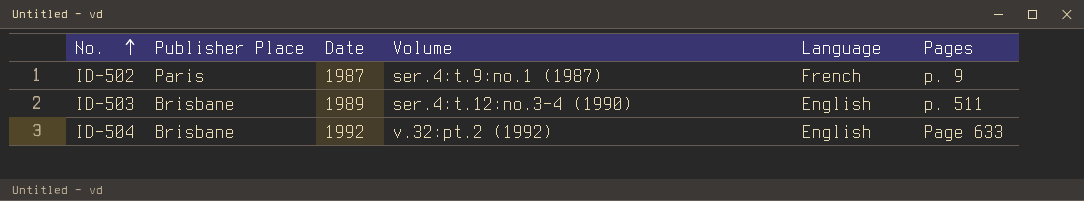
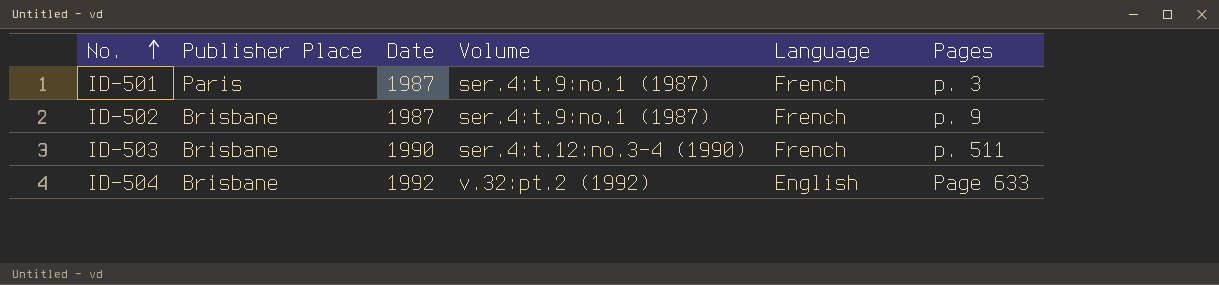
row ID-501: none -> Paris | 1987 | ser.4:t.9:no.1 (1987) | French | p. 3
ID-502 | Publisher Place: Paris -> Brisbane
ID-503 | Date: 1989 -> 1990
ID-503 | Language: English -> French

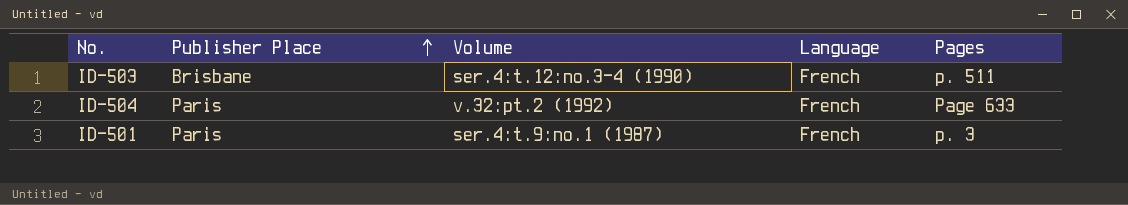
row order: No. ascending -> Publisher Place ascending
column Date | position: 3 -> none
row ID-502: Brisbane | 1987 | ser.4:t.9:no.1 (1987) | French | p. 9 -> none
ID-504 | Publisher Place: Brisbane -> Paris
ID-504 | Language: English -> French

